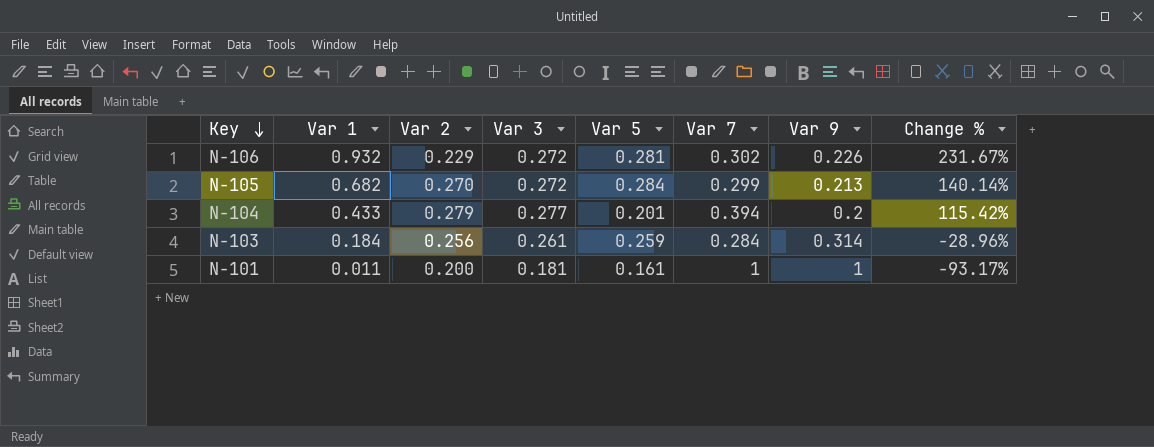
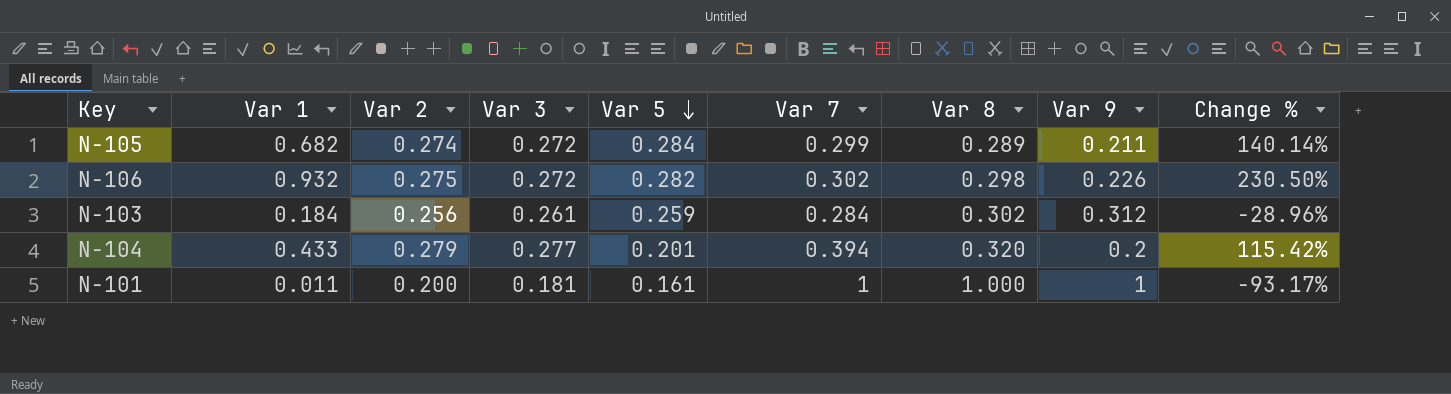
row order: Key descending -> Var 5 descending
column Var 8 | position: none -> 7
N-105 | Var 2: 0.270 -> 0.274
N-105 | Var 9: 0.213 -> 0.211
N-106 | Var 2: 0.229 -> 0.275
N-106 | Var 5: 0.281 -> 0.282
N-106 | Change %: 231.67% -> 230.50%
N-103 | Var 9: 0.314 -> 0.312

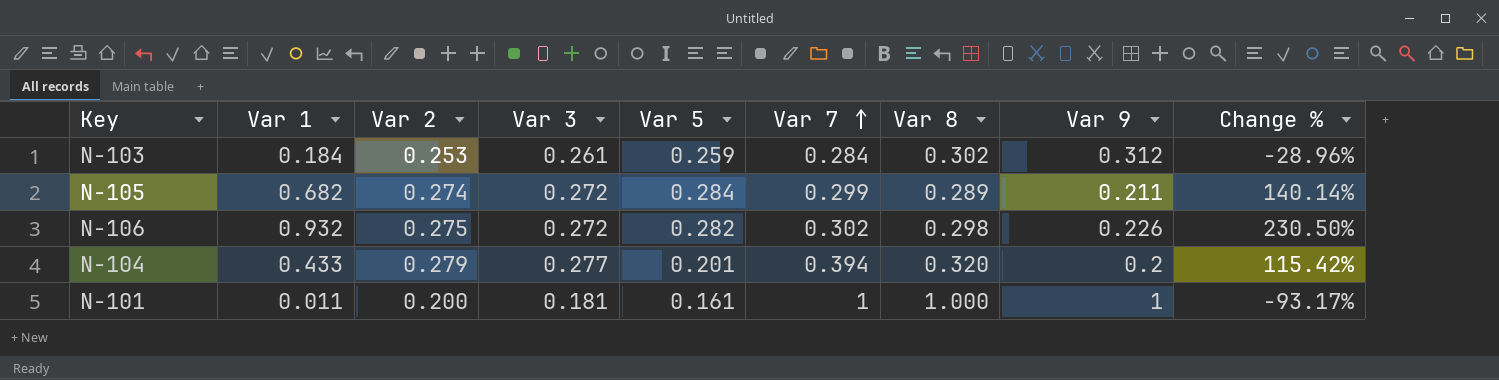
row order: Var 5 descending -> Var 7 ascending
N-103 | Var 2: 0.256 -> 0.253

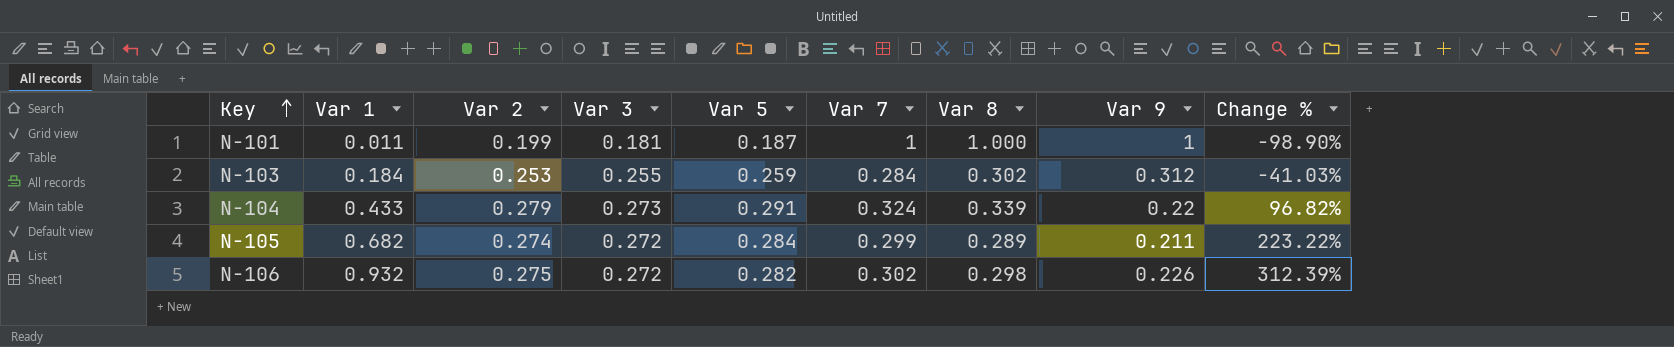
row order: Var 7 ascending -> Key ascending
column Change % | formula: ([Var 1] - [Var 5]) / [Var 5] -> ([Var 1] - [Var 9]) / [Var 9]
N-101 | Var 2: 0.200 -> 0.199
N-101 | Var 5: 0.161 -> 0.187
N-103 | Var 3: 0.261 -> 0.255
N-104 | Var 3: 0.277 -> 0.273
N-104 | Var 5: 0.201 -> 0.291
N-104 | Var 7: 0.394 -> 0.324
N-104 | Var 8: 0.320 -> 0.339
N-104 | Var 9: 0.2 -> 0.22

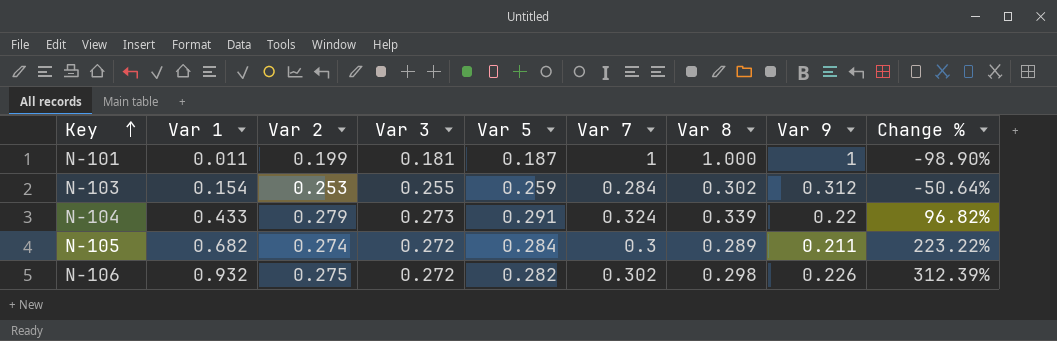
N-103 | Var 1: 0.184 -> 0.154
N-103 | Change %: -41.03% -> -50.64%
N-105 | Var 7: 0.299 -> 0.3

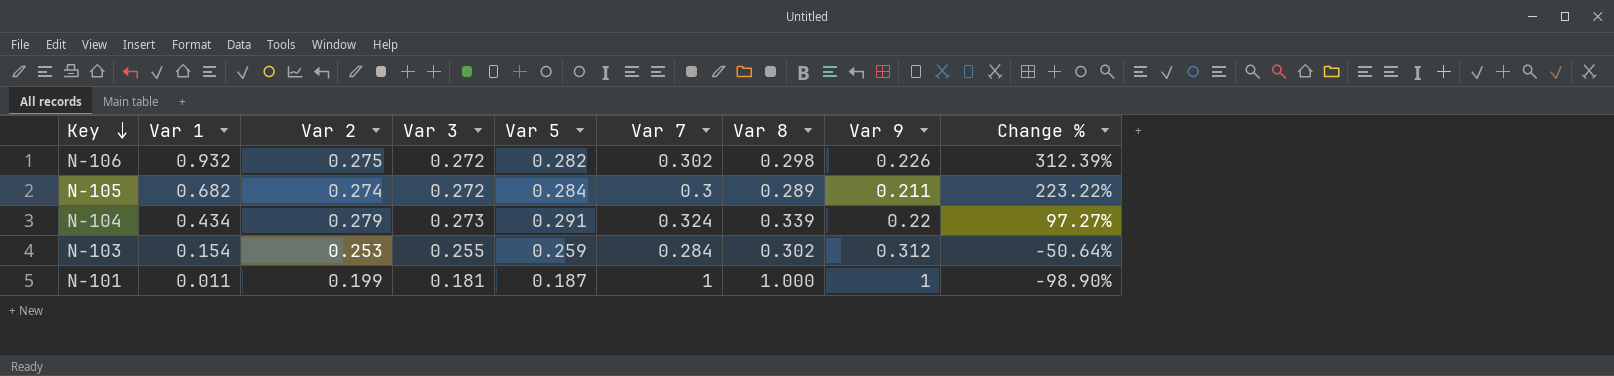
row order: Key ascending -> Key descending
N-104 | Var 1: 0.433 -> 0.434
N-104 | Change %: 96.82% -> 97.27%

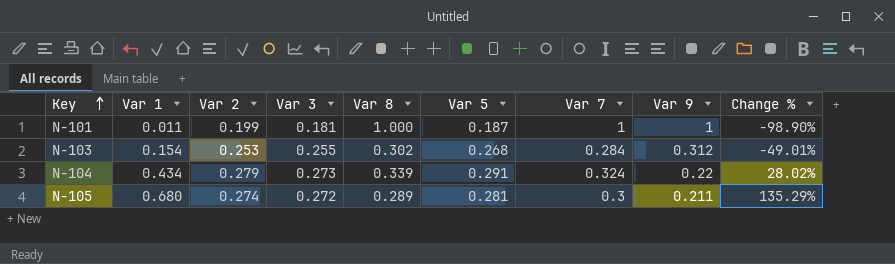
row order: Key descending -> Key ascending
column Var 8 | position: 7 -> 5
column Change % | formula: ([Var 1] - [Var 9]) / [Var 9] -> ([Var 1] - [Var 8]) / [Var 8]
row N-106: 0.932 | 0.275 | 0.272 | 0.282 | 0.302 | 0.298 | 0.226 | 312.39% -> none
N-103 | Var 5: 0.259 -> 0.268
N-105 | Var 1: 0.682 -> 0.680
N-105 | Var 5: 0.284 -> 0.281

